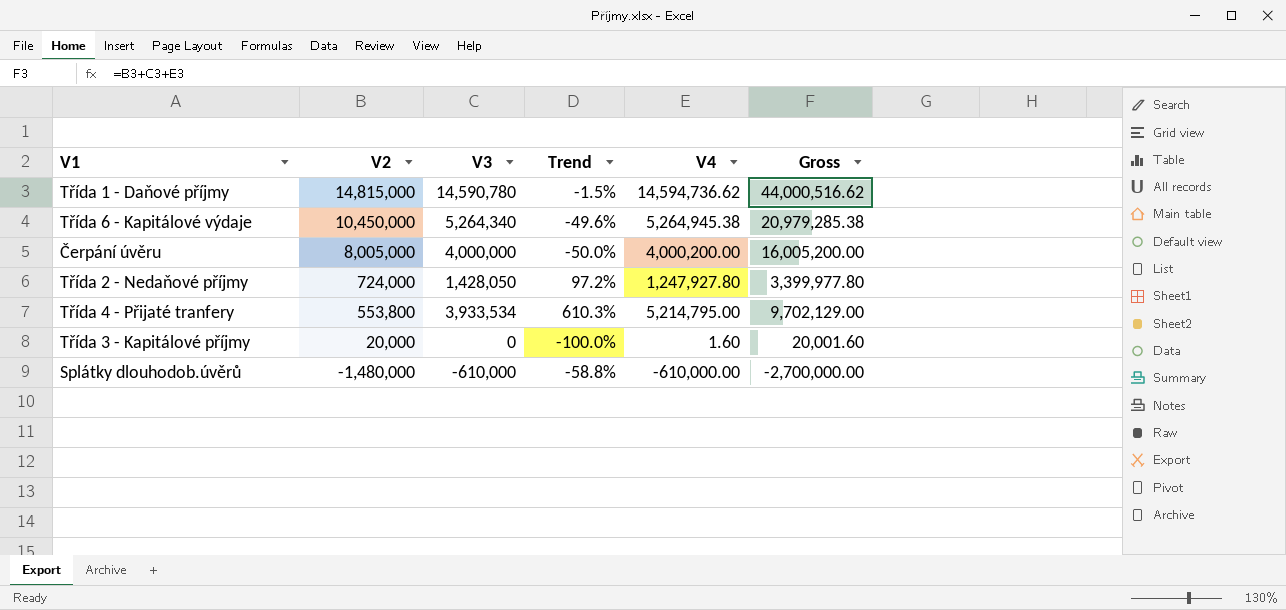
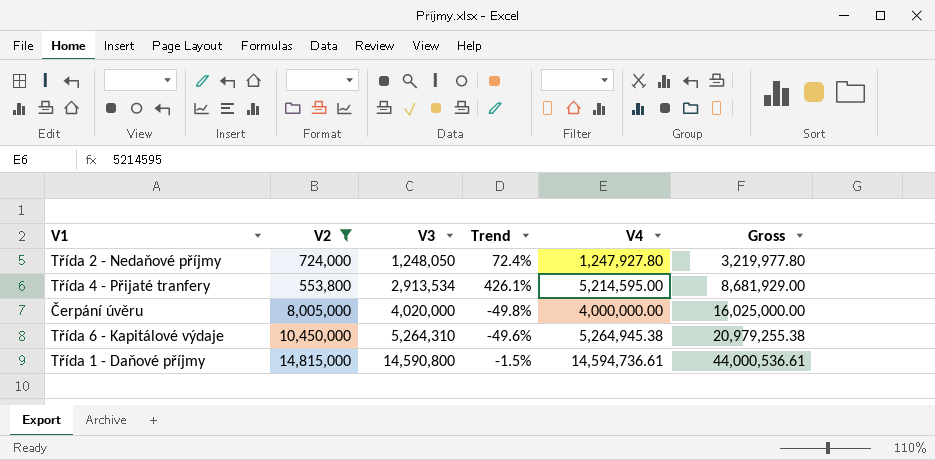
filter: none -> V2 >= 553,800
row order: V2 descending -> V3 ascending
Třída 2 - Nedaňové příjmy | V3: 1,428,050 -> 1,248,050
Třída 2 - Nedaňové příjmy | Trend: 97.2% -> 72.4%
Třída 2 - Nedaňové příjmy | Gross: 3,399,977.80 -> 3,219,977.80
Třída 4 - Přijaté tranfery | V3: 3,933,534 -> 2,913,534
Třída 4 - Přijaté tranfery | Trend: 610.3% -> 426.1%
Třída 4 - Přijaté tranfery | V4: 5,214,795.00 -> 5,214,595.00
Třída 4 - Přijaté tranfery | Gross: 9,702,129.00 -> 8,681,929.00
Čerpání úvěru | V3: 4,000,000 -> 4,020,000
Čerpání úvěru | Trend: -50.0% -> -49.8%
Čerpání úvěru | V4: 4,000,200.00 -> 4,000,000.00
Čerpání úvěru | Gross: 16,005,200.00 -> 16,025,000.00
Třída 6 - Kapitálové výdaje | V3: 5,264,340 -> 5,264,310
Třída 6 - Kapitálové výdaje | Gross: 20,979,285.38 -> 20,979,255.38
Třída 1 - Daňové příjmy | V3: 14,590,780 -> 14,590,800
Třída 1 - Daňové příjmy | V4: 14,594,736.62 -> 14,594,736.61
Třída 1 - Daňové příjmy | Gross: 44,000,516.62 -> 44,000,536.61

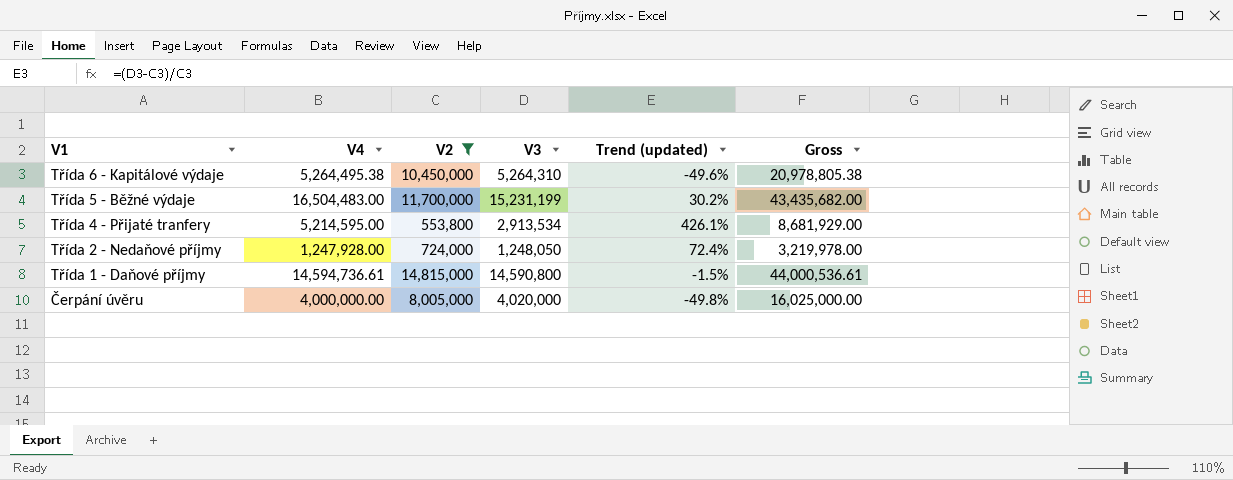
row order: V3 ascending -> V1 descending
column V4 | position: 5 -> 2
column name: Trend -> Trend (updated)
Třída 6 - Kapitálové výdaje | V4: 5,264,945.38 -> 5,264,495.38
Třída 6 - Kapitálové výdaje | Gross: 20,979,255.38 -> 20,978,805.38
row Třída 5 - Běžné výdaje: none -> 16,504,483.00 | 11,700,000 | 15,231,199 | 30.2% | 43,435,682.00
Třída 2 - Nedaňové příjmy | V4: 1,247,927.80 -> 1,247,928.00
Třída 2 - Nedaňové příjmy | Gross: 3,219,977.80 -> 3,219,978.00

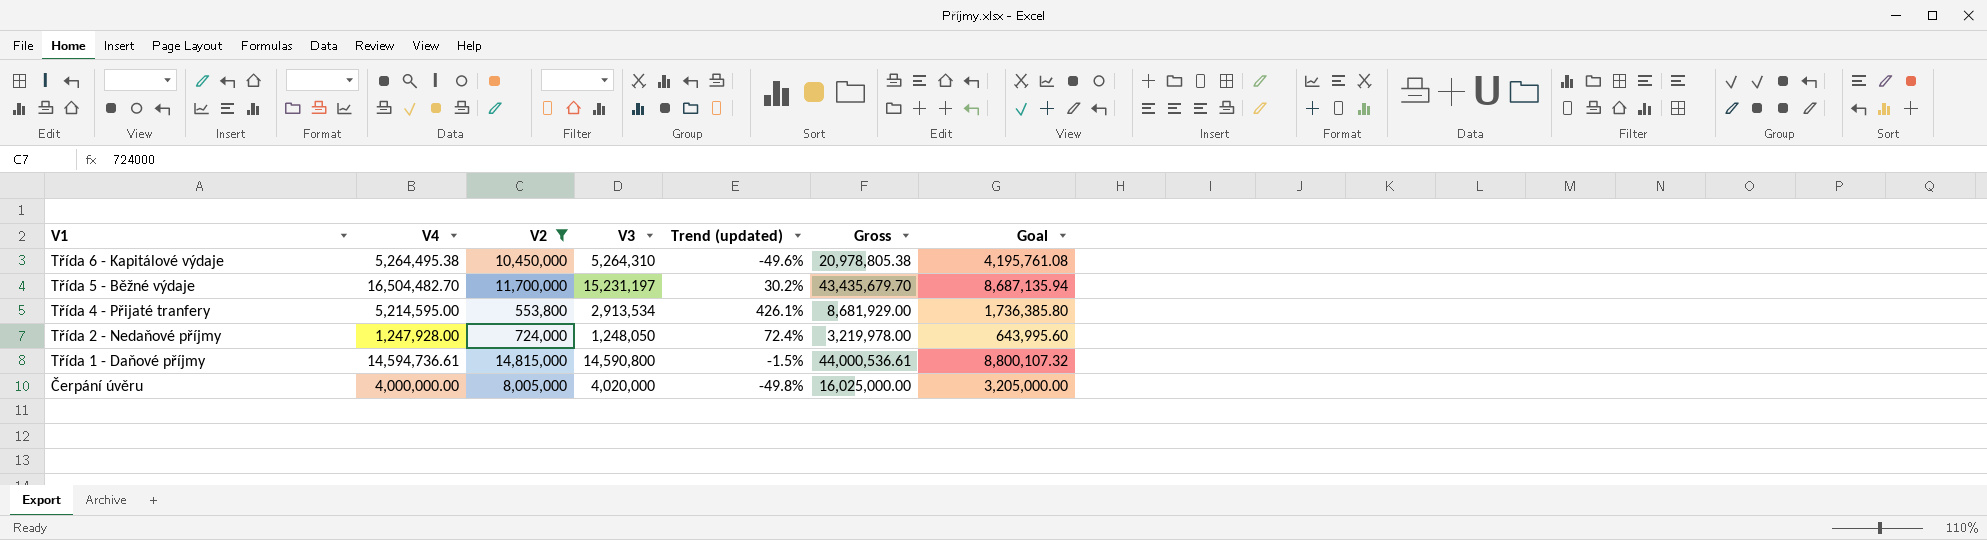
column Goal | formula: none -> [Gross] * 0.2
Třída 5 - Běžné výdaje | V4: 16,504,483.00 -> 16,504,482.70
Třída 5 - Běžné výdaje | V3: 15,231,199 -> 15,231,197
Třída 5 - Běžné výdaje | Gross: 43,435,682.00 -> 43,435,679.70

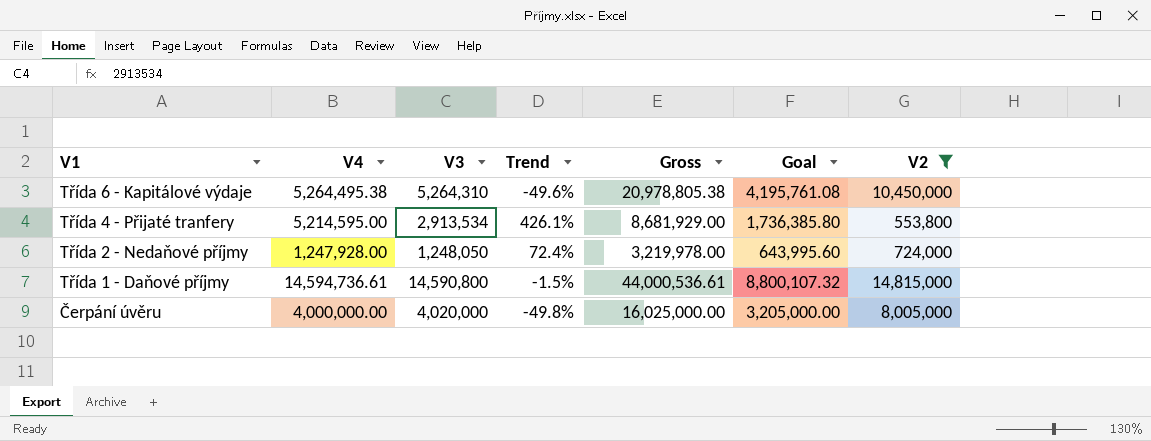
column name: Trend (updated) -> Trend
column V2 | position: 3 -> 7
row Třída 5 - Běžné výdaje: 16,504,482.70 | 11,700,000 | 15,231,197 | 30.2% | 43,435,679.70 | 8,687,135.94 -> none

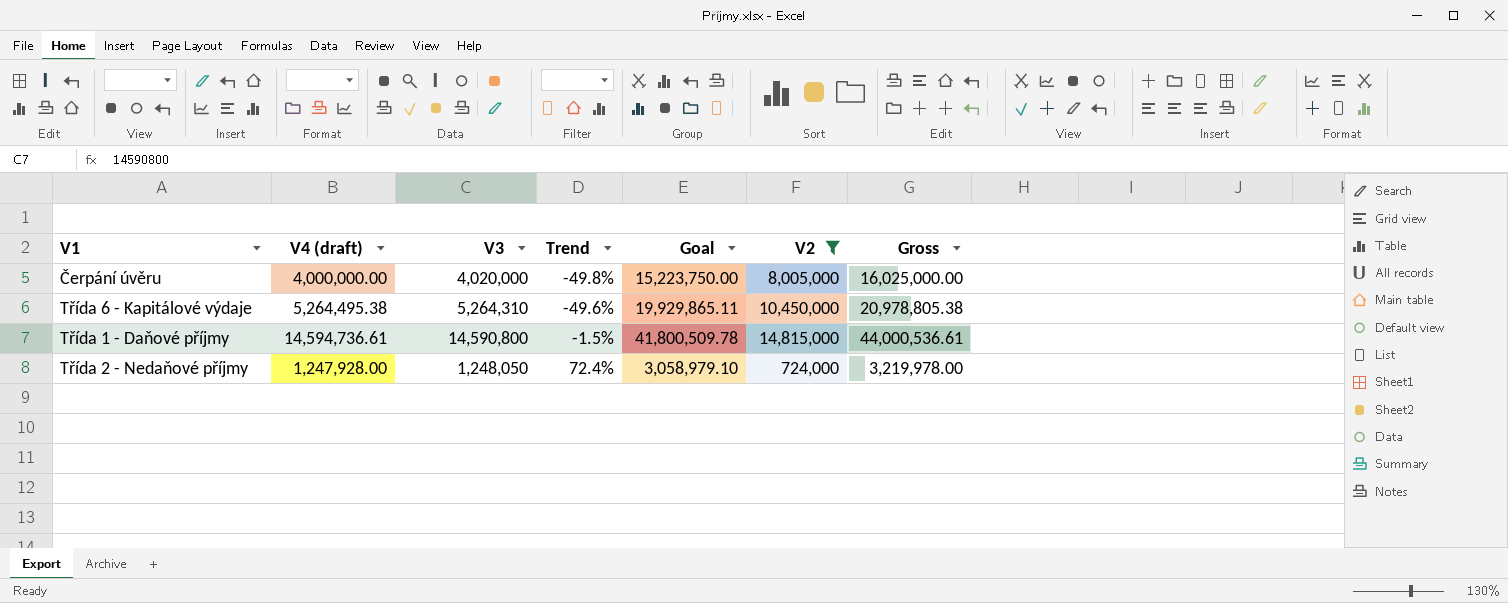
row order: V1 descending -> Trend ascending
column name: V4 -> V4 (draft)
column Goal | formula: [Gross] * 0.2 -> [Gross] * 0.95
column Gross | position: 5 -> 7
row Třída 4 - Přijaté tranfery: 5,214,595.00 | 2,913,534 | 426.1% | 8,681,929.00 | 1,736,385.80 | 553,800 -> none

